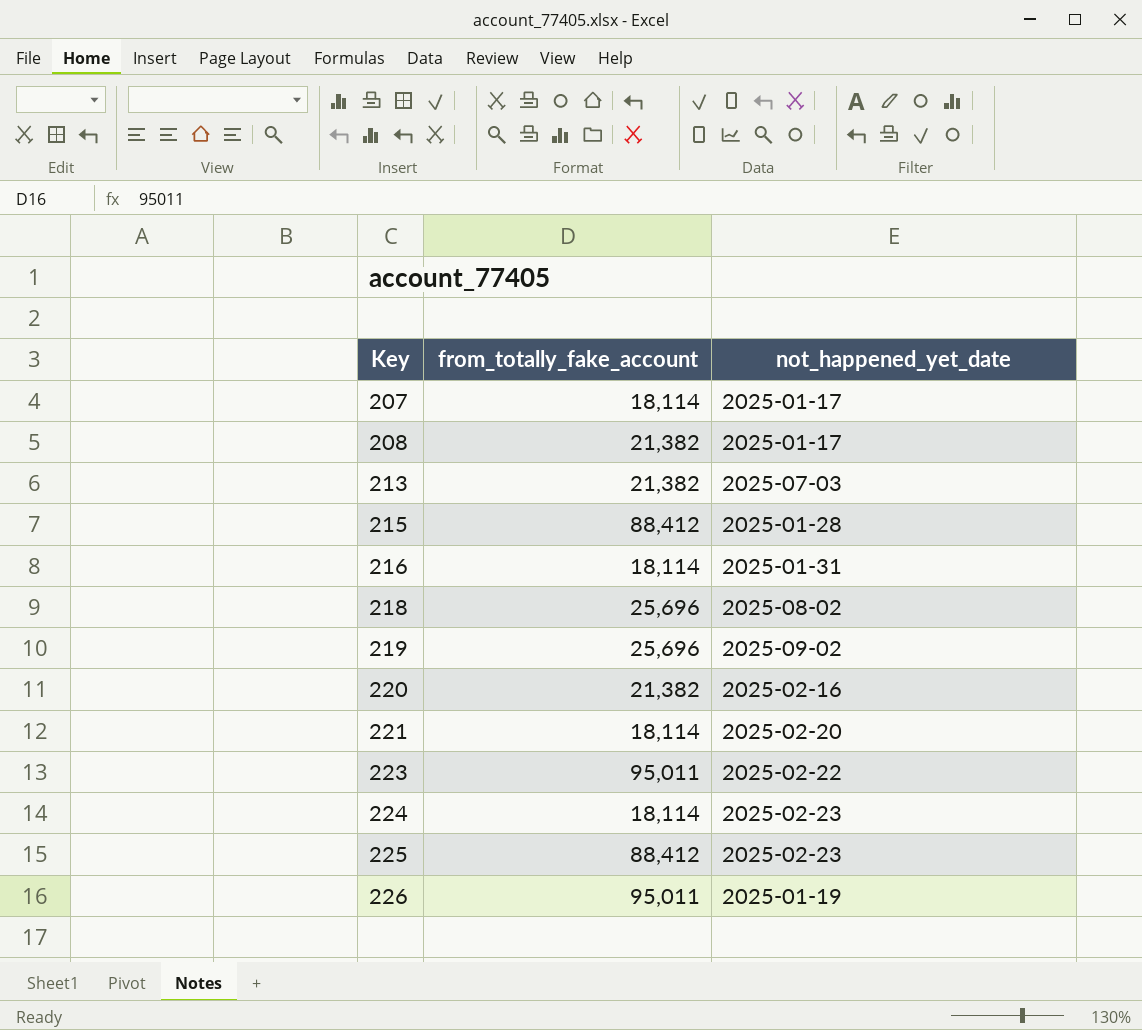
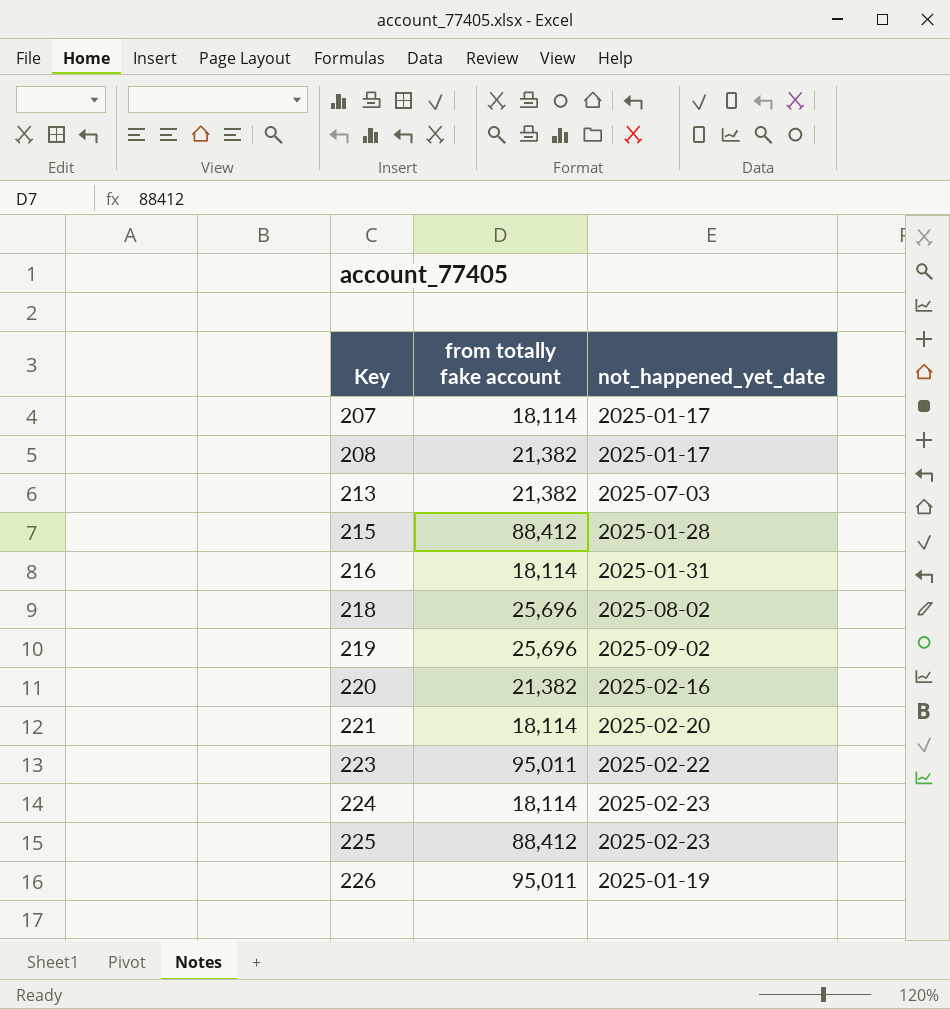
column name: from_totally_fake_account -> from totally fake account

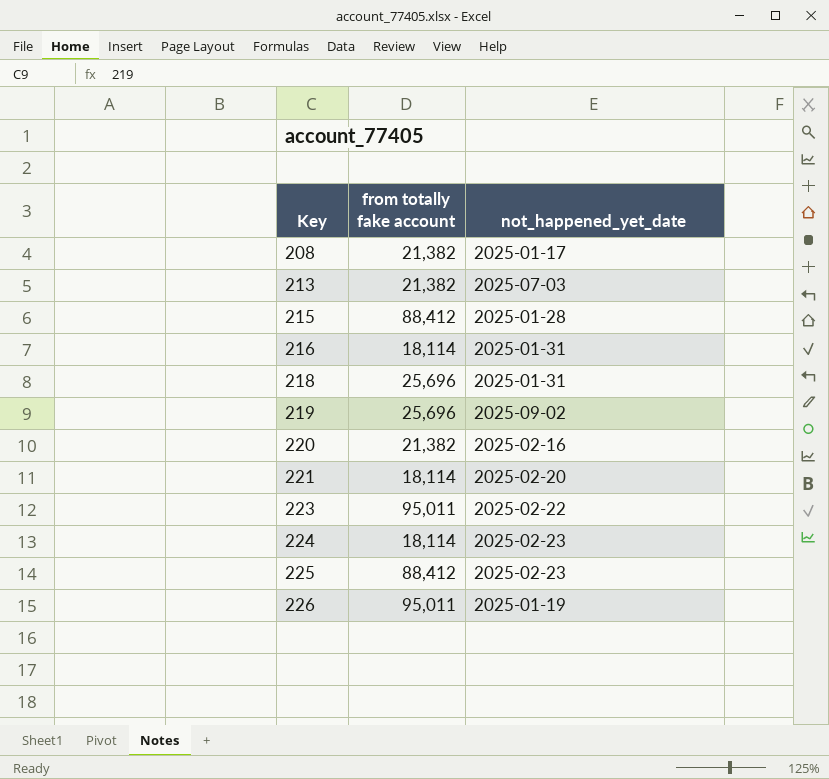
row 207: 18,114 | 2025-01-17 -> none
218 | not_happened_yet_date: 2025-08-02 -> 2025-01-31

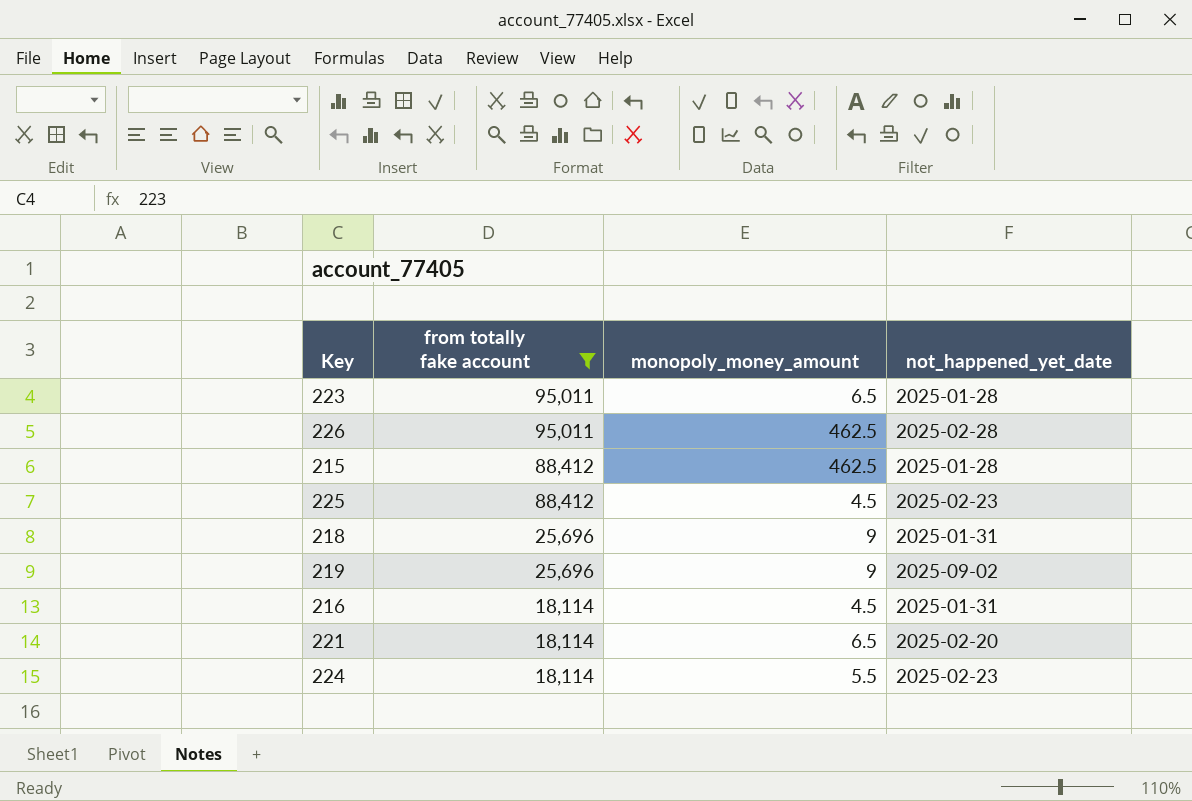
filter: none -> from totally fake account != 21,382
row order: Key ascending -> from totally fake account descending
column monopoly_money_amount | position: none -> 3
223 | not_happened_yet_date: 2025-02-22 -> 2025-01-28
226 | not_happened_yet_date: 2025-01-19 -> 2025-02-28

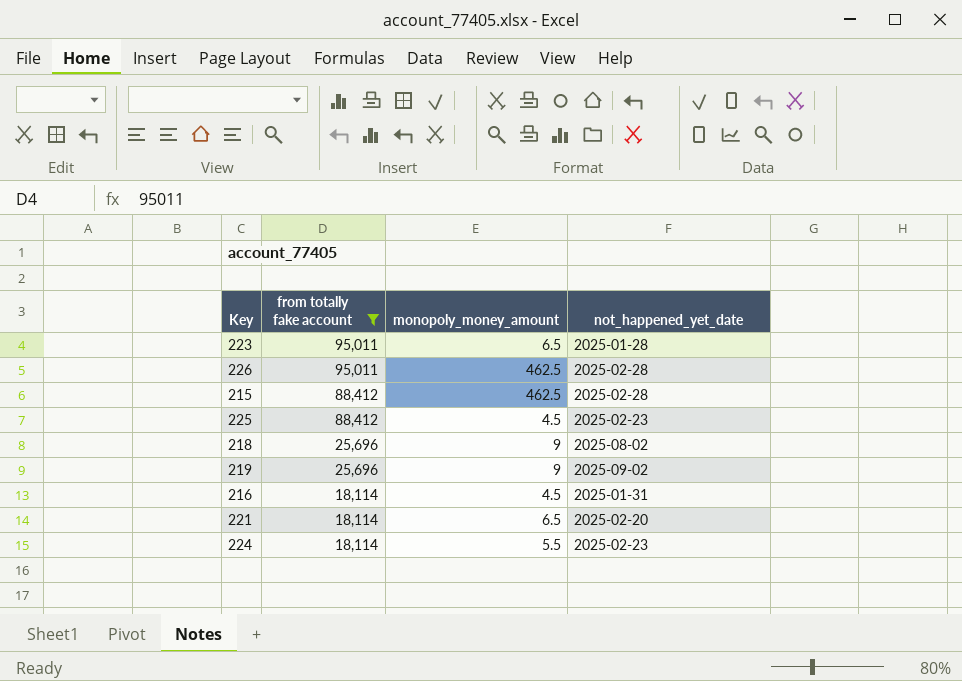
215 | not_happened_yet_date: 2025-01-28 -> 2025-02-28
218 | not_happened_yet_date: 2025-01-31 -> 2025-08-02

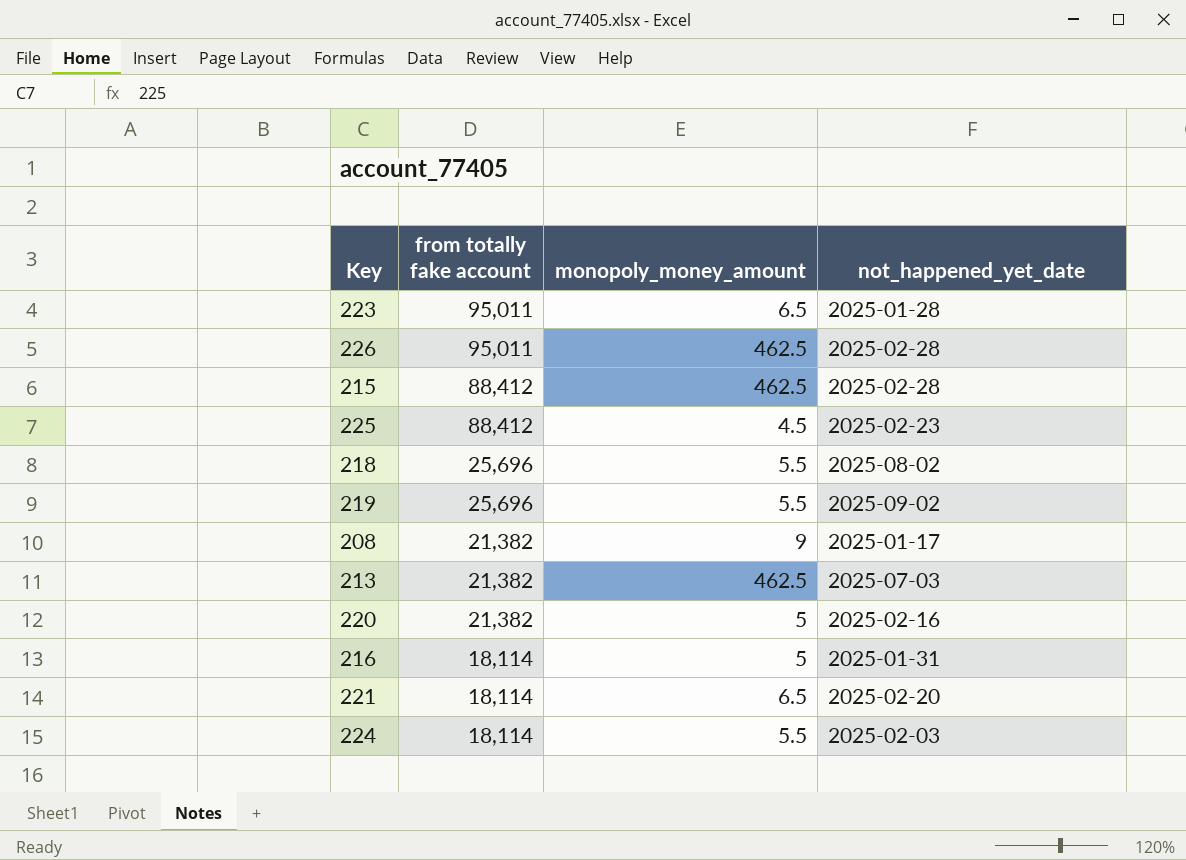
filter: from totally fake account != 21,382 -> none
218 | monopoly_money_amount: 9 -> 5.5
219 | monopoly_money_amount: 9 -> 5.5
216 | monopoly_money_amount: 4.5 -> 5
224 | not_happened_yet_date: 2025-02-23 -> 2025-02-03

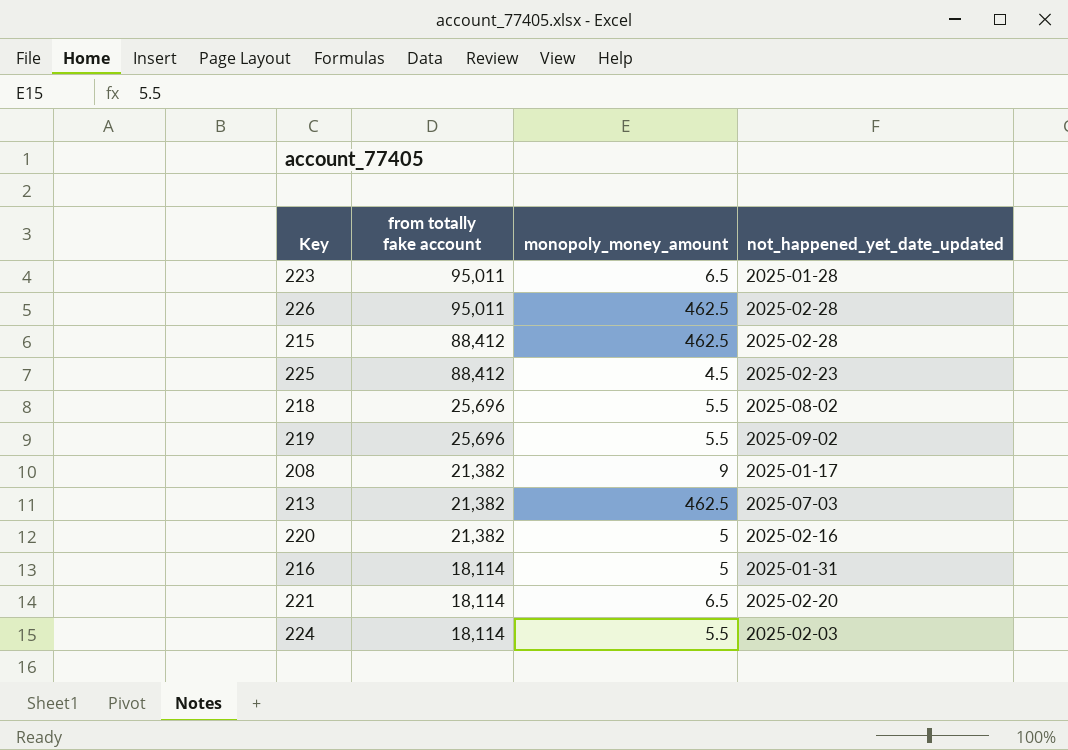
column name: not_happened_yet_date -> not_happened_yet_date_updated

